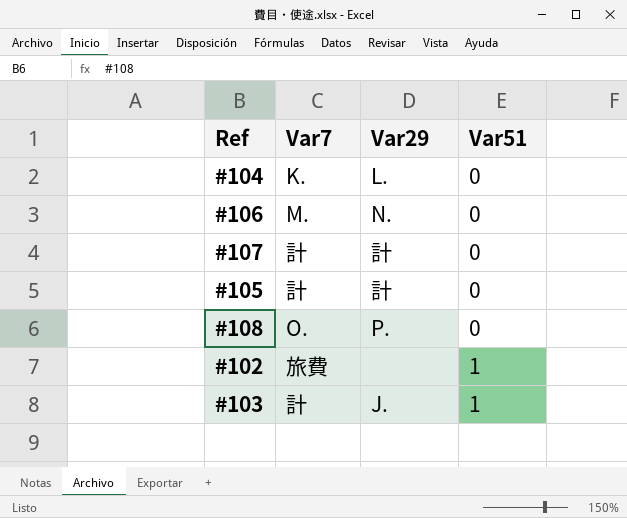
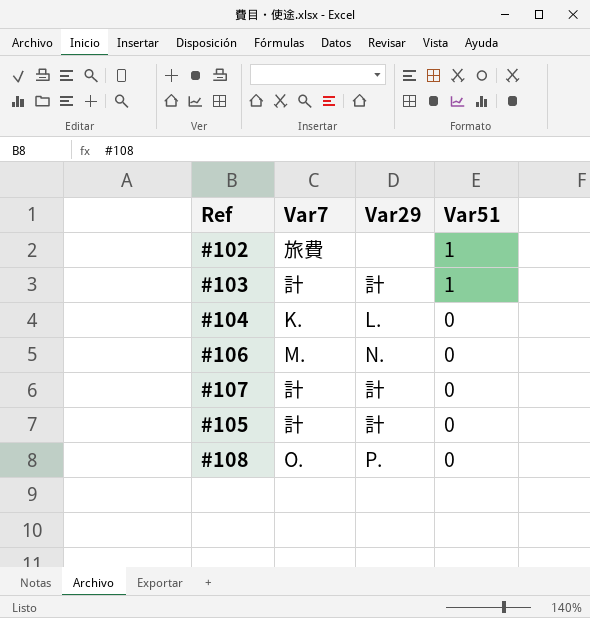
row order: Var51 ascending -> Var51 descending
#103 | Var29: J. -> 計

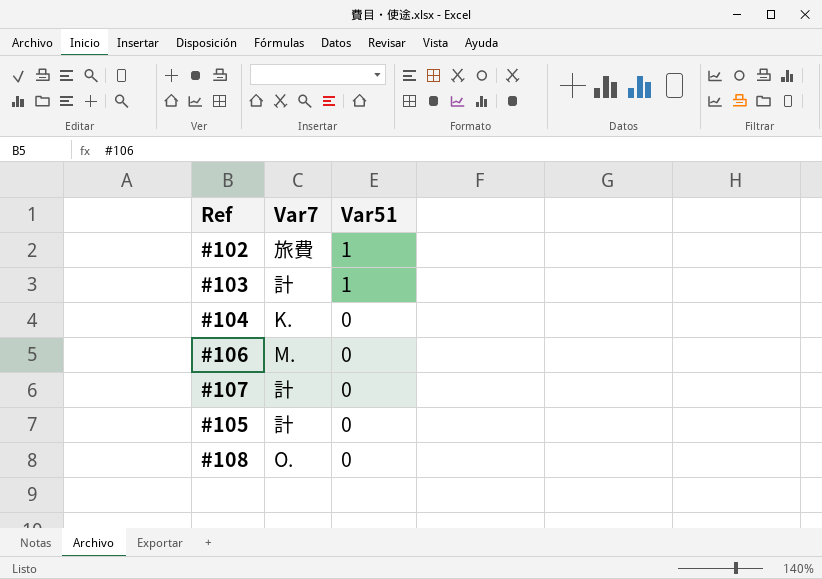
column Var29 | position: 3 -> none

